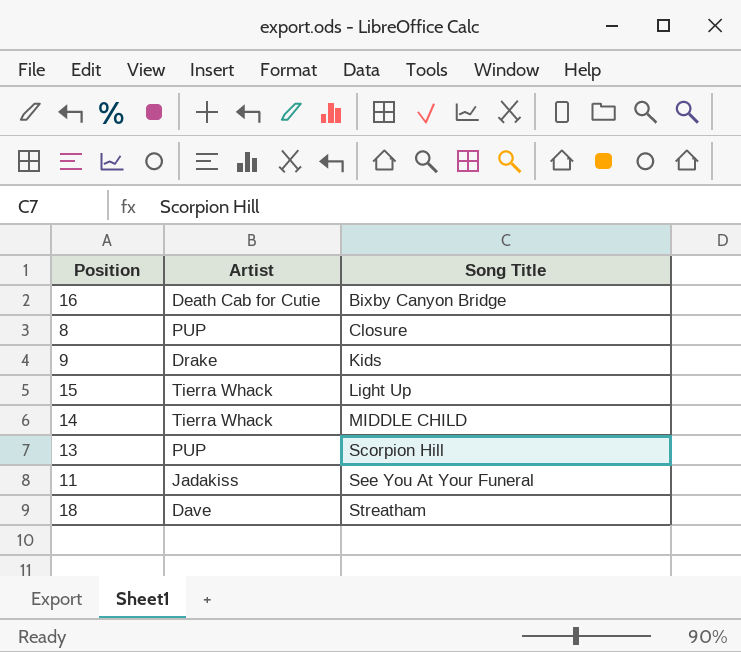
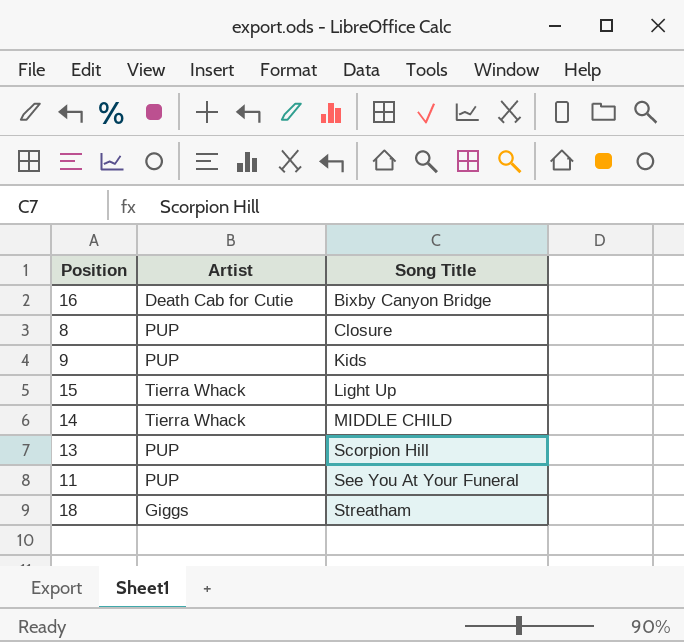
9 | Artist: Drake -> PUP
11 | Artist: Jadakiss -> PUP
18 | Artist: Dave -> Giggs

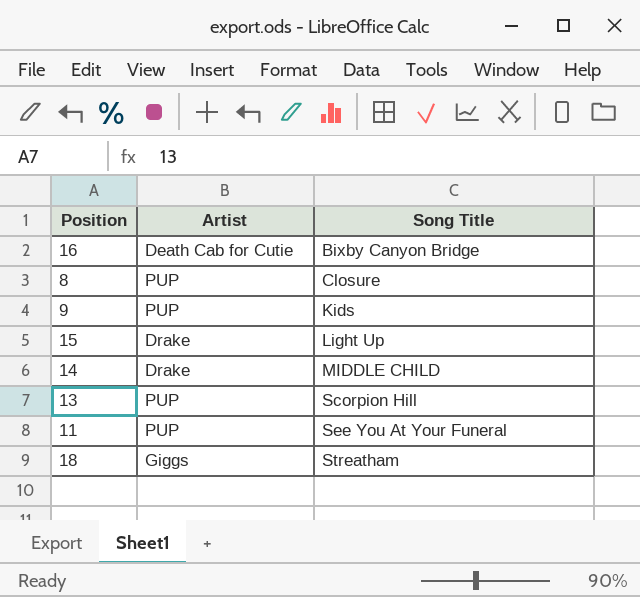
15 | Artist: Tierra Whack -> Drake
14 | Artist: Tierra Whack -> Drake

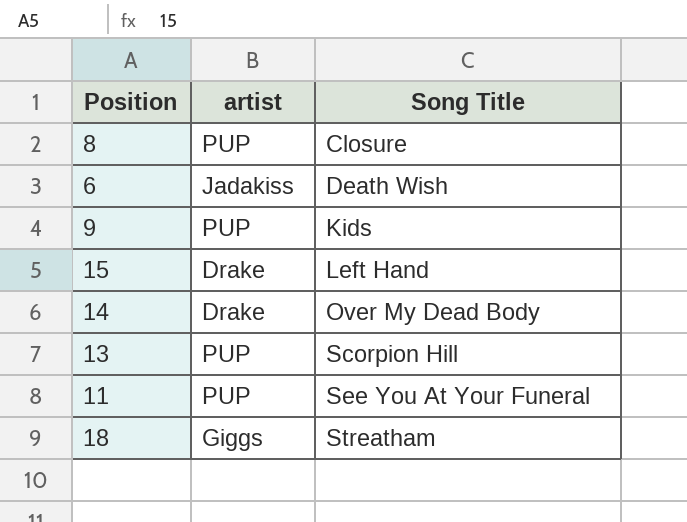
column name: Artist -> artist
row 16: Death Cab for Cutie | Bixby Canyon Bridge -> none
row 6: none -> Jadakiss | Death Wish
15 | Song Title: Light Up -> Left Hand
14 | Song Title: MIDDLE CHILD -> Over My Dead Body

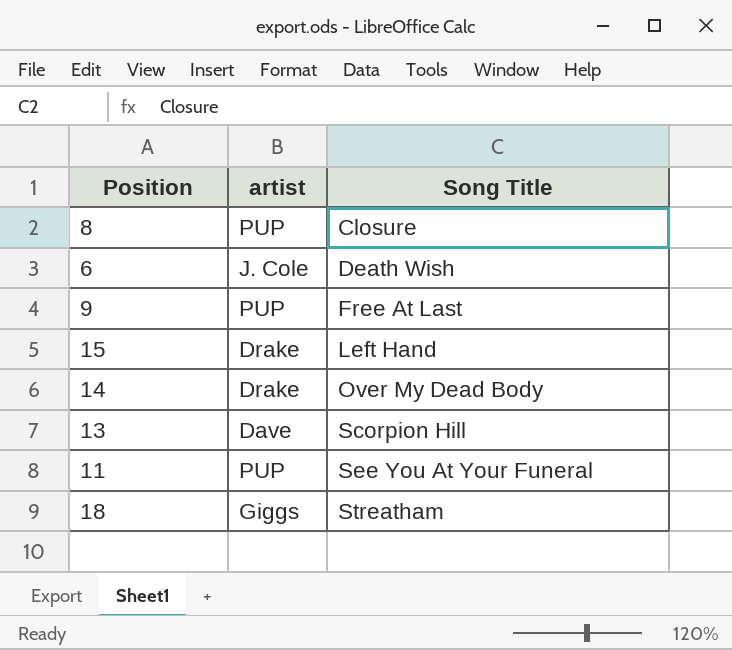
6 | artist: Jadakiss -> J. Cole
9 | Song Title: Kids -> Free At Last
13 | artist: PUP -> Dave

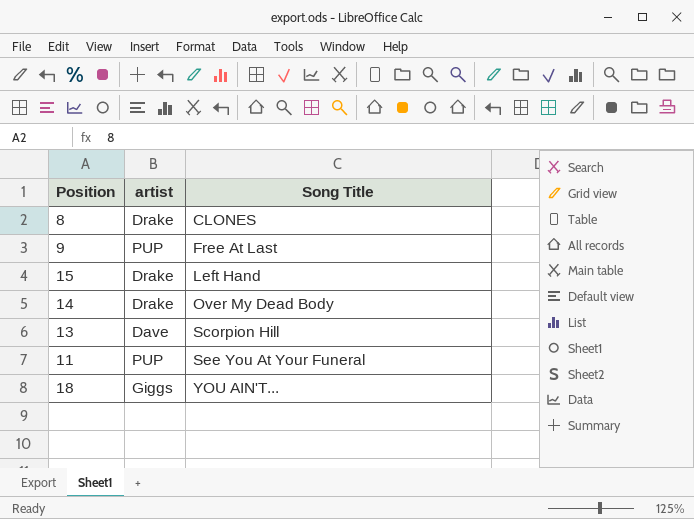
row 6: J. Cole | Death Wish -> none
8 | artist: PUP -> Drake
8 | Song Title: Closure -> CLONES
18 | Song Title: Streatham -> YOU AIN'T...

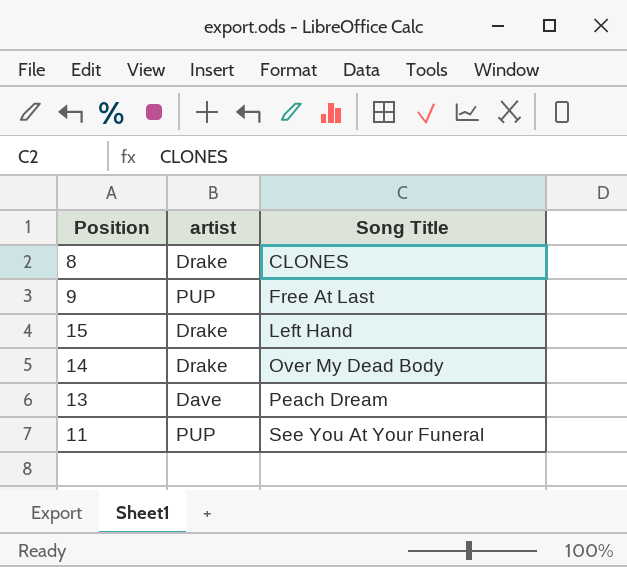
row 18: Giggs | YOU AIN'T... -> none
13 | Song Title: Scorpion Hill -> Peach Dream

